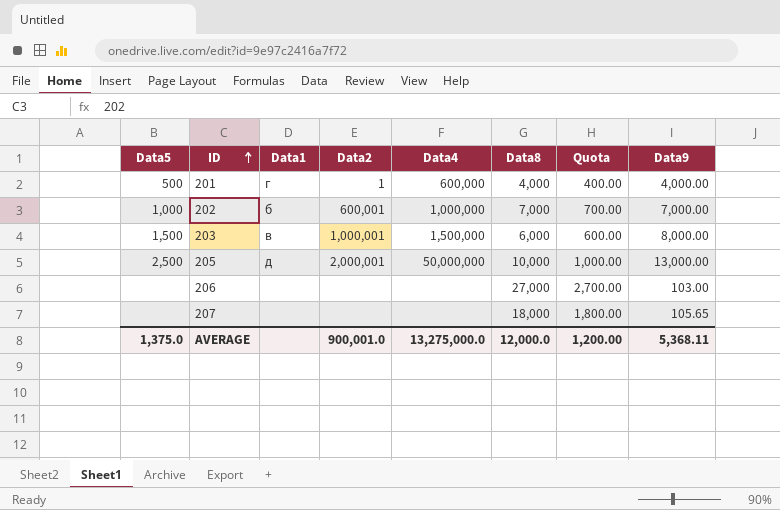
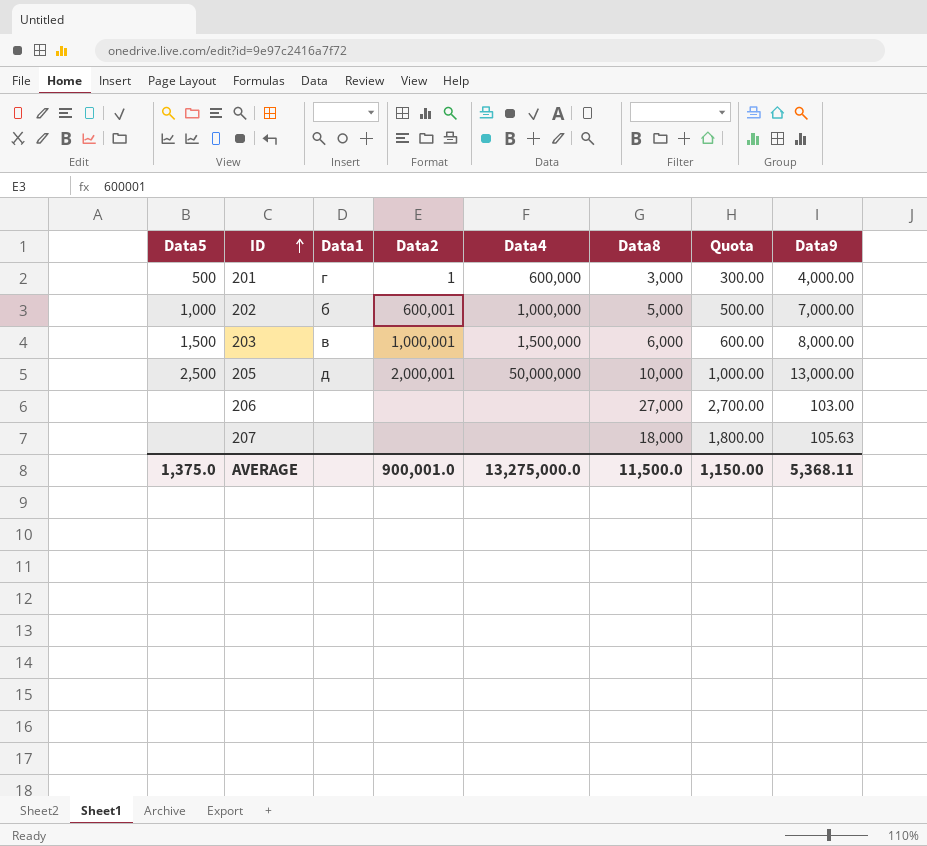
201 | Data8: 4,000 -> 3,000
201 | Quota: 400.00 -> 300.00
202 | Data8: 7,000 -> 5,000
202 | Quota: 700.00 -> 500.00
207 | Data9: 105.65 -> 105.63
AVERAGE | Data8: 12,000.0 -> 11,500.0
AVERAGE | Quota: 1,200.00 -> 1,150.00

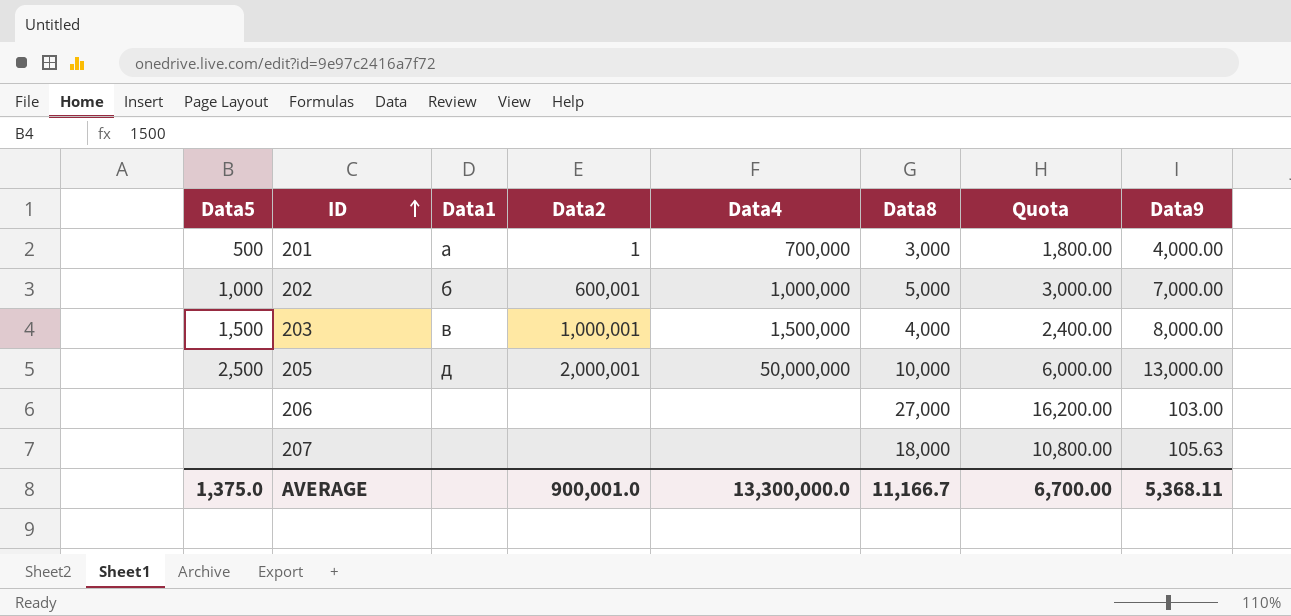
column Quota | formula: [Data8] * 0.1 -> [Data8] * 0.6
201 | Data1: г -> а
201 | Data4: 600,000 -> 700,000
203 | Data8: 6,000 -> 4,000
AVERAGE | Data4: 13,275,000.0 -> 13,300,000.0
AVERAGE | Data8: 11,500.0 -> 11,166.7
AVERAGE | Quota: 1,150.00 -> 6,700.00

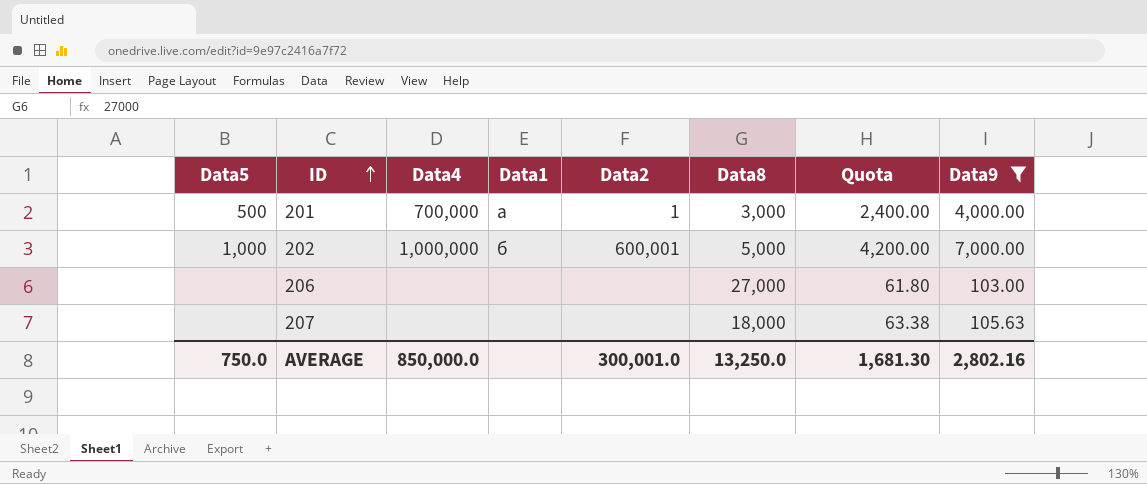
filter: none -> Data9 <= 7,000.00
column Data4 | position: 5 -> 3
column Quota | formula: [Data8] * 0.6 -> [Data9] * 0.6
AVERAGE | Data5: 1,375.0 -> 750.0
AVERAGE | Data4: 13,300,000.0 -> 850,000.0
AVERAGE | Data2: 900,001.0 -> 300,001.0
AVERAGE | Data8: 11,166.7 -> 13,250.0
AVERAGE | Quota: 6,700.00 -> 1,681.30
AVERAGE | Data9: 5,368.11 -> 2,802.16

